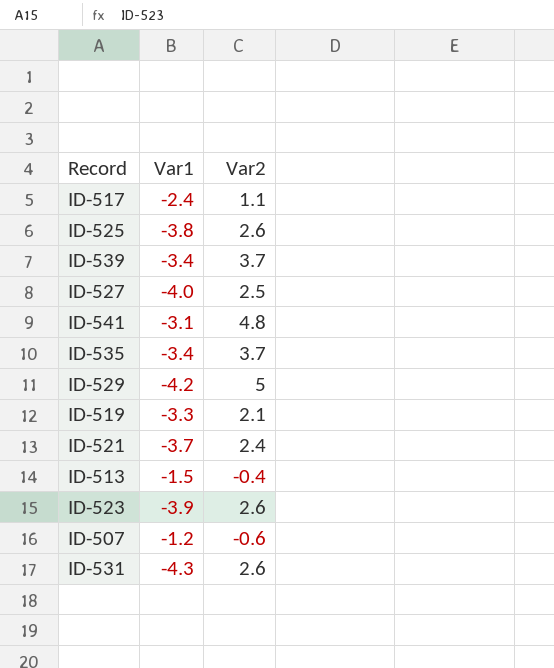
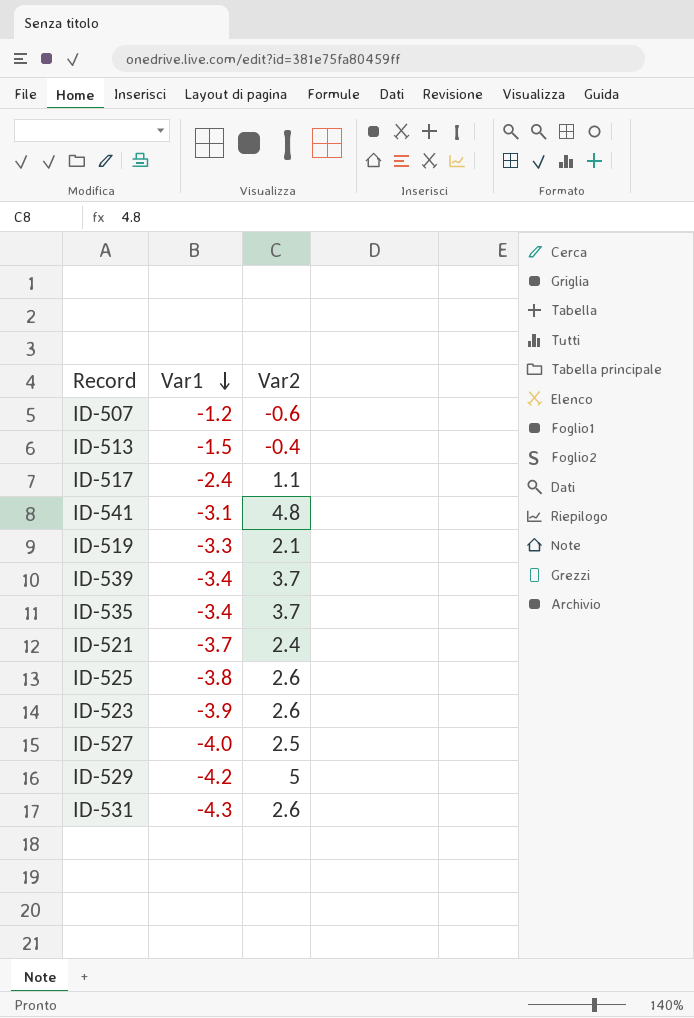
row order: none -> Var1 descending

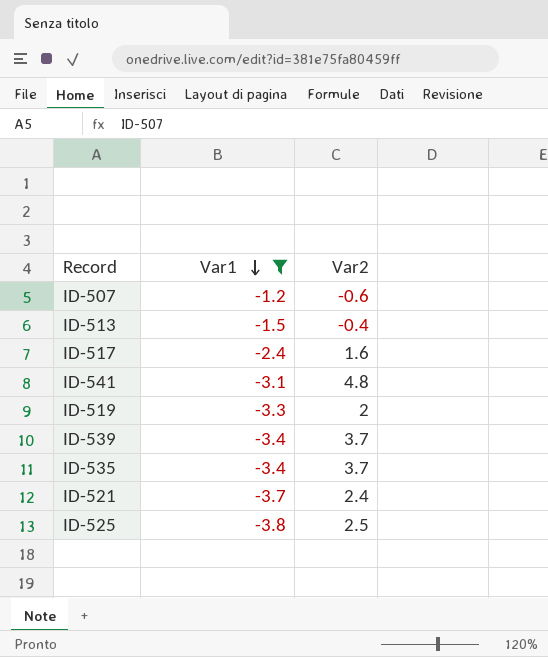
filter: none -> Var1 >= -3.8
ID-517 | Var2: 1.1 -> 1.6
ID-519 | Var2: 2.1 -> 2
ID-525 | Var2: 2.6 -> 2.5

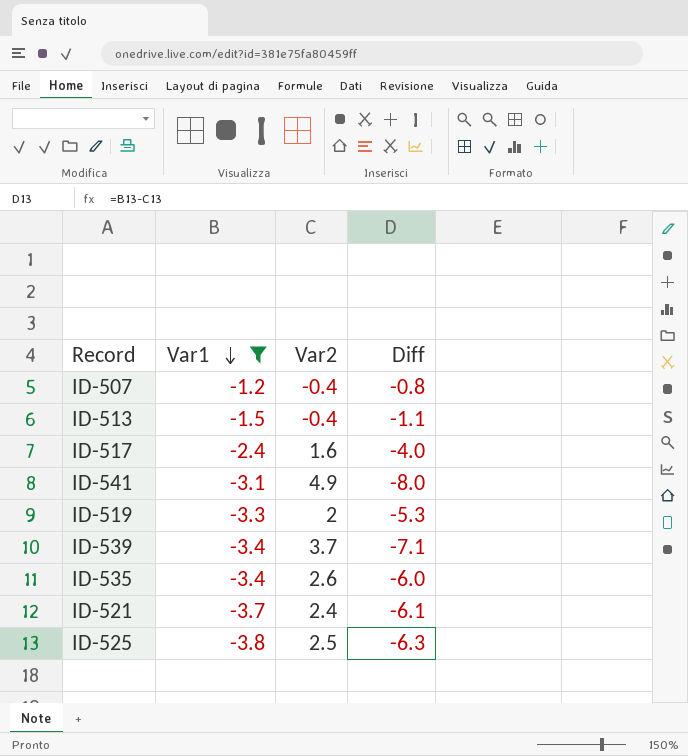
column Diff | formula: none -> [Var1] - [Var2]
ID-507 | Var2: -0.6 -> -0.4
ID-541 | Var2: 4.8 -> 4.9
ID-535 | Var2: 3.7 -> 2.6

